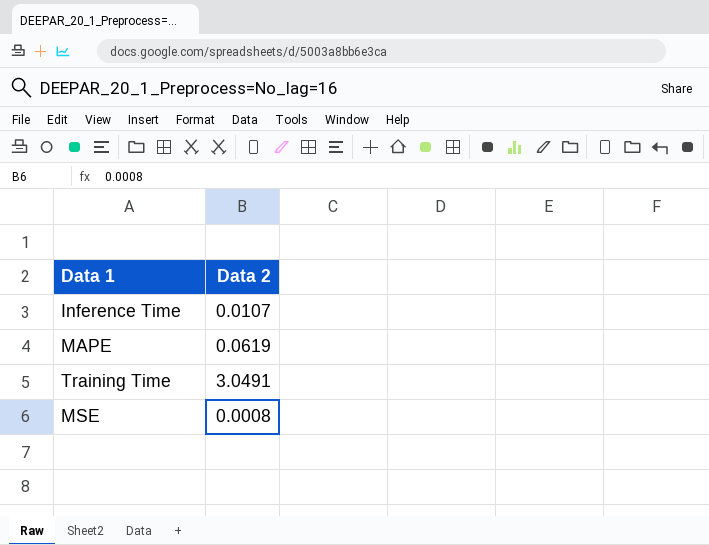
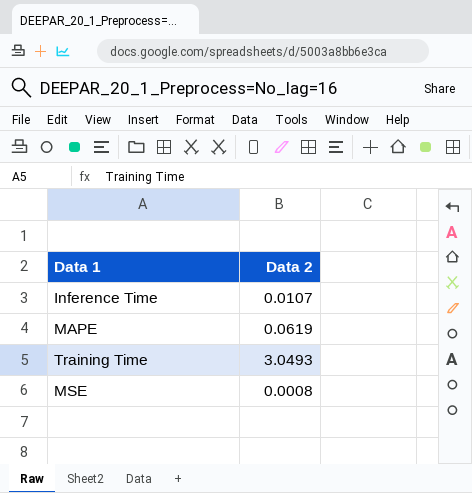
Training Time | Data 2: 3.0491 -> 3.0493

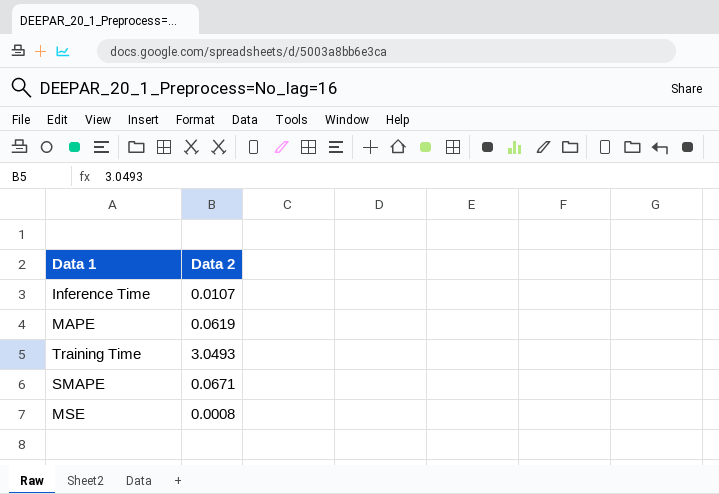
row SMAPE: none -> 0.0671

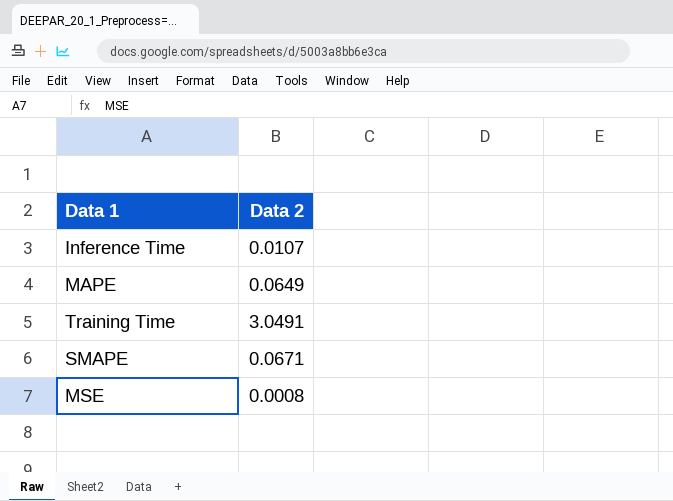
MAPE | Data 2: 0.0619 -> 0.0649
Training Time | Data 2: 3.0493 -> 3.0491

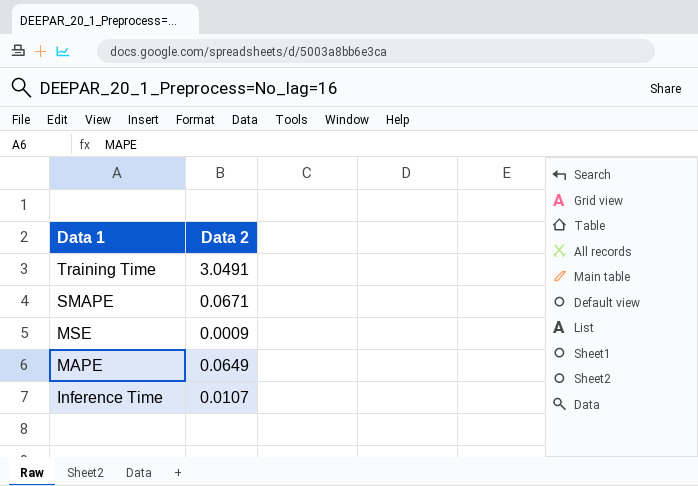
row order: none -> Data 1 descending
MSE | Data 2: 0.0008 -> 0.0009

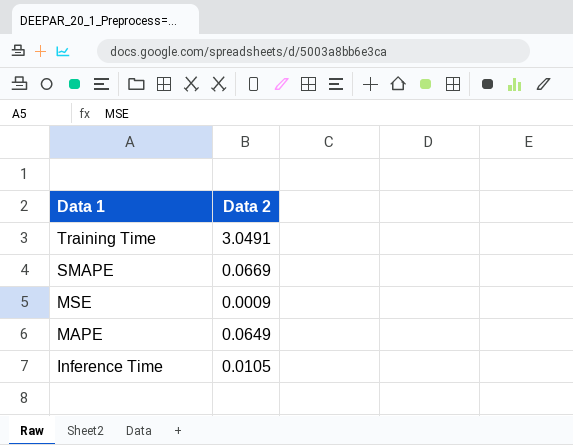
SMAPE | Data 2: 0.0671 -> 0.0669
Inference Time | Data 2: 0.0107 -> 0.0105

